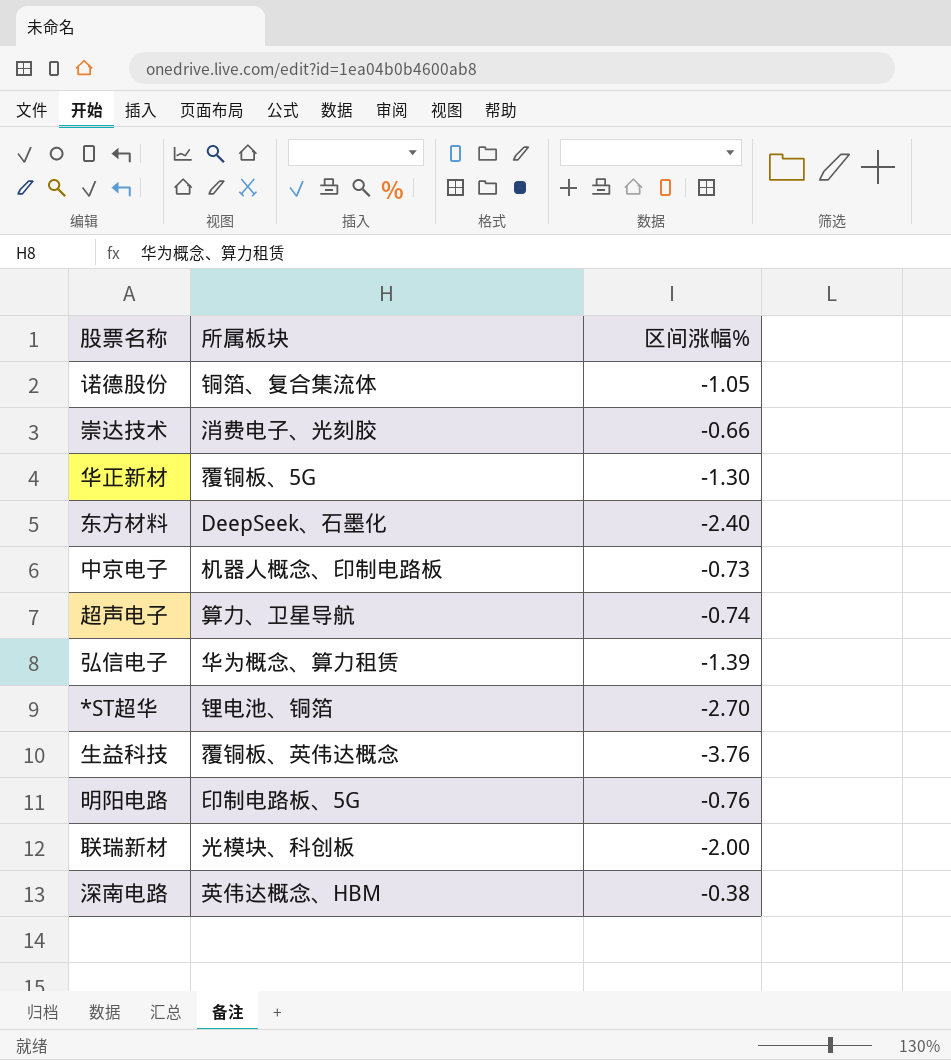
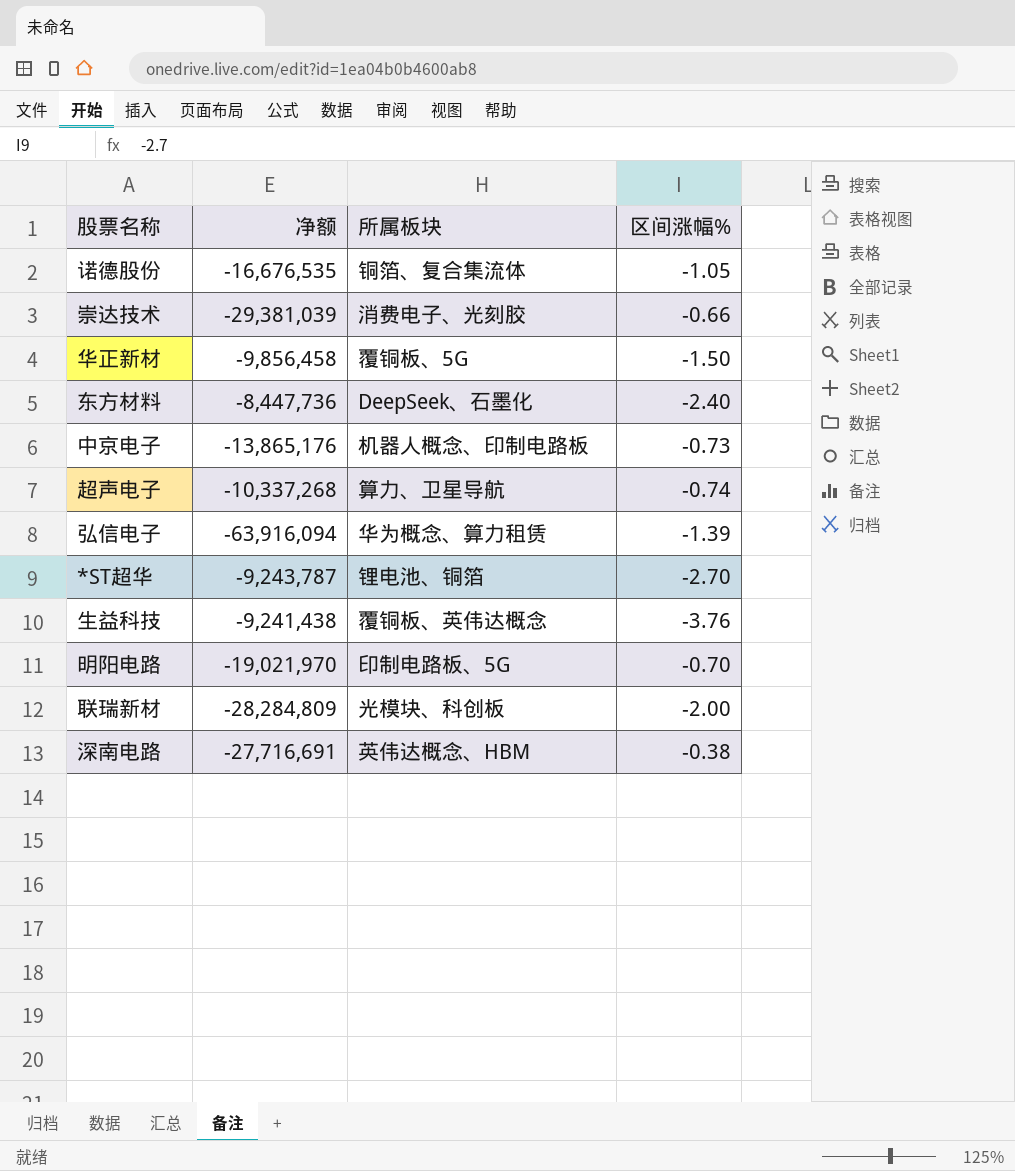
column 净额 | position: none -> 2
华正新材 | 区间涨幅%: -1.30 -> -1.50
明阳电路 | 区间涨幅%: -0.76 -> -0.70

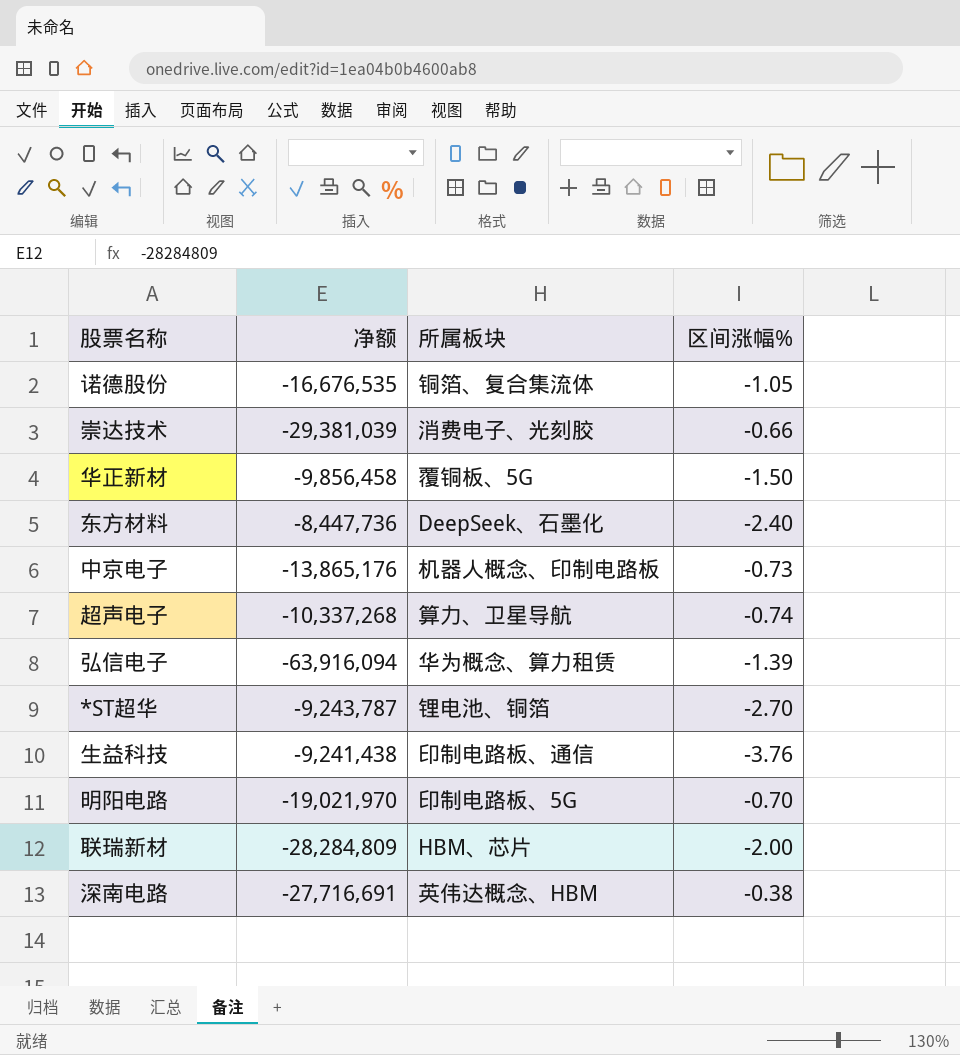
生益科技 | 所属板块: 覆铜板、英伟达概念 -> 印制电路板、通信
联瑞新材 | 所属板块: 光模块、科创板 -> HBM、芯片

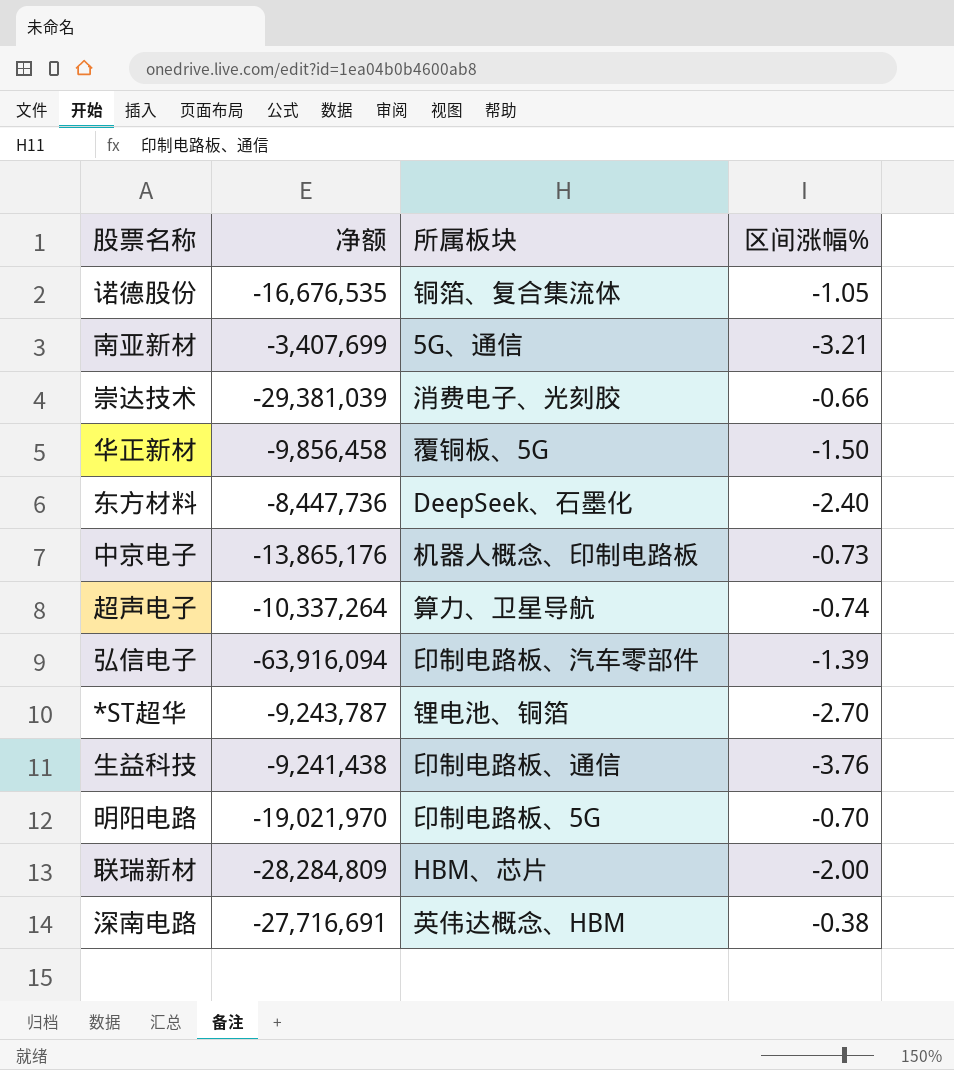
row 南亚新材: none -> -3,407,699 | 5G、通信 | -3.21
超声电子 | 净额: -10,337,268 -> -10,337,264
弘信电子 | 所属板块: 华为概念、算力租赁 -> 印制电路板、汽车零部件

